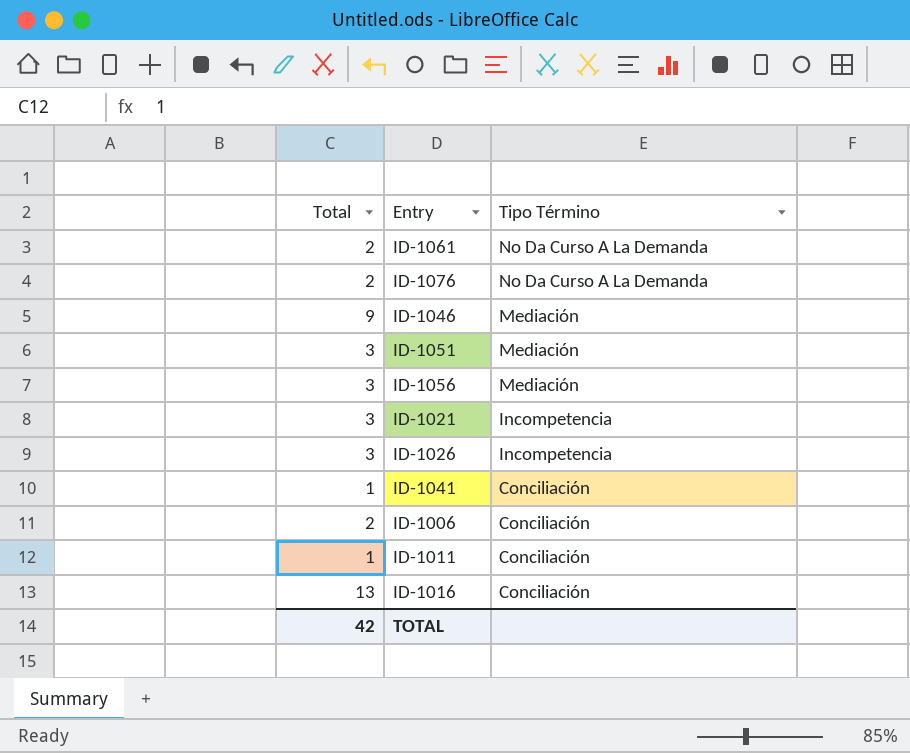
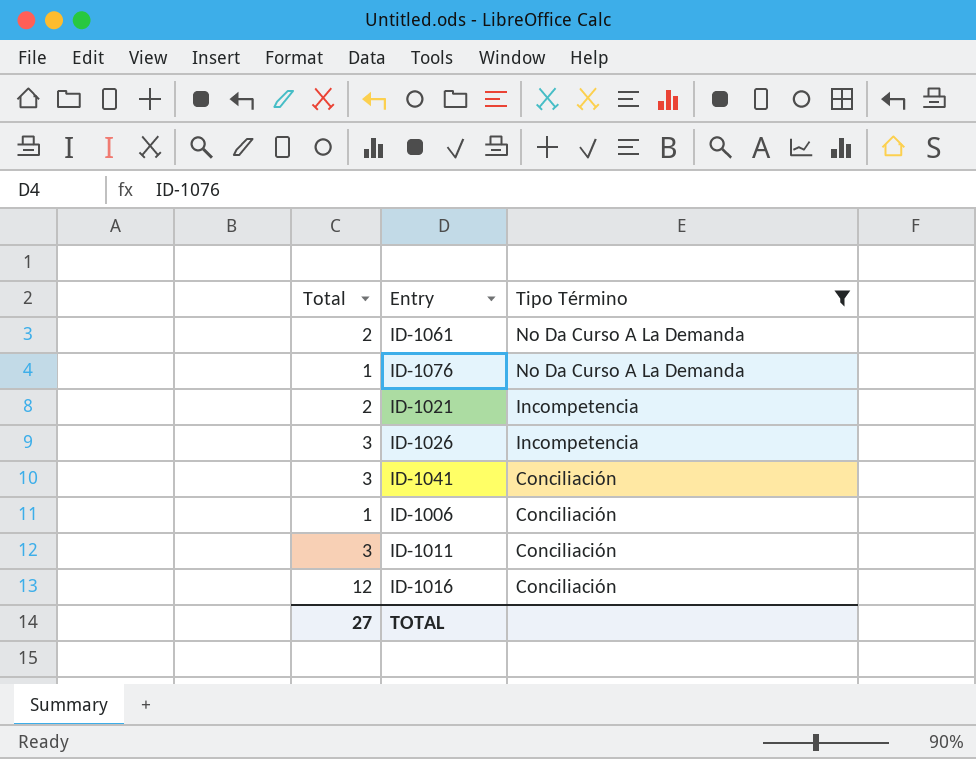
filter: none -> Tipo Término != Mediación
ID-1076 | Total: 2 -> 1
ID-1021 | Total: 3 -> 2
ID-1041 | Total: 1 -> 3
ID-1006 | Total: 2 -> 1
ID-1011 | Total: 1 -> 3
ID-1016 | Total: 13 -> 12
TOTAL | Total: 42 -> 27

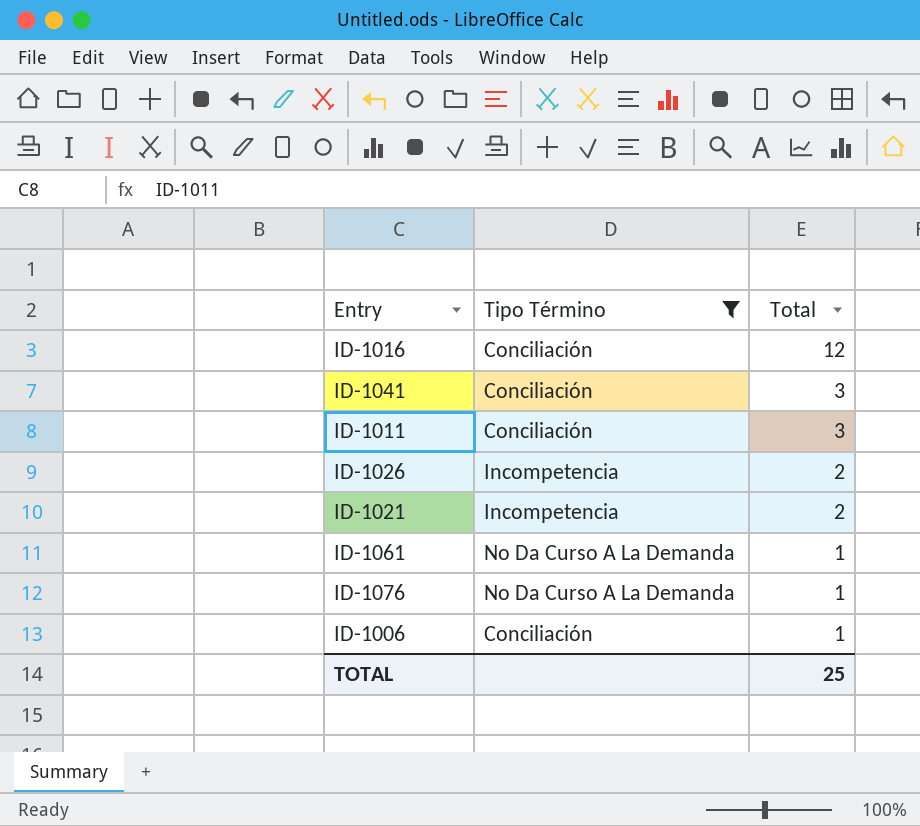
row order: Tipo Término descending -> Total descending
column Total | position: 1 -> 3
ID-1026 | Total: 3 -> 2
ID-1061 | Total: 2 -> 1
TOTAL | Total: 27 -> 25

